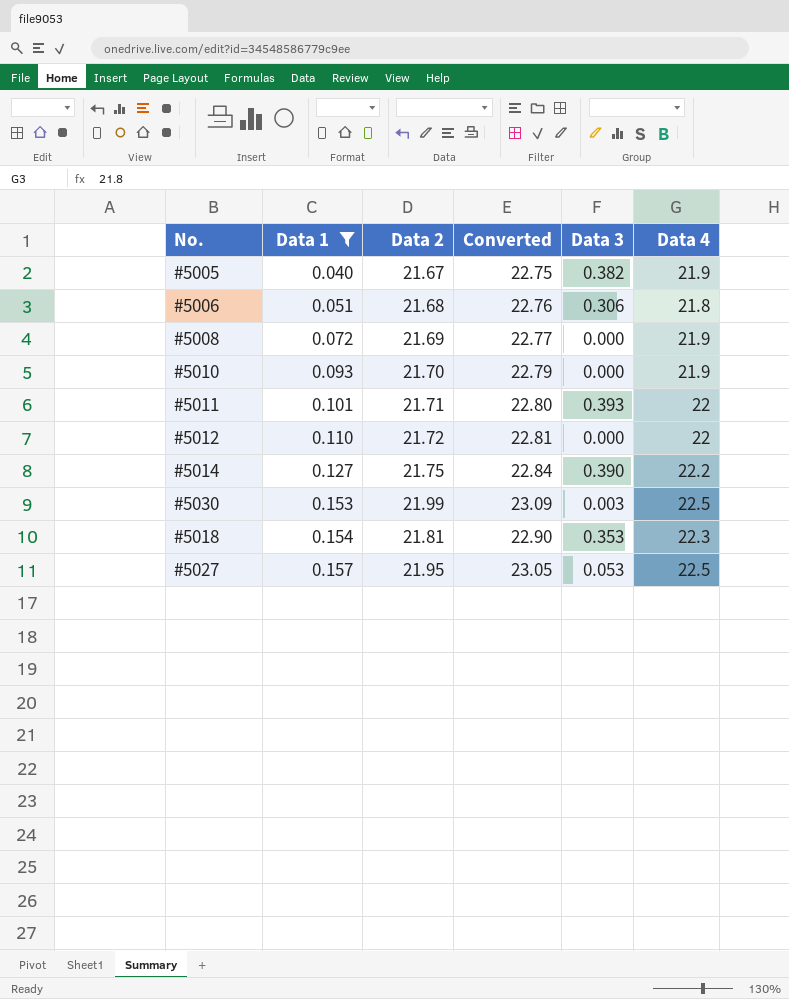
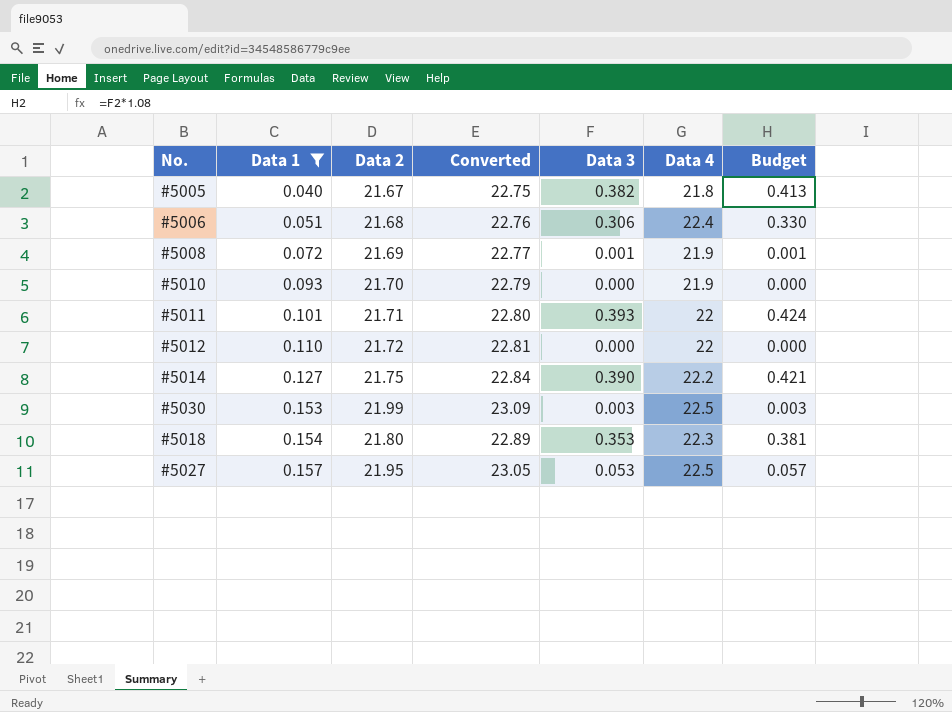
column Budget | formula: none -> [Data 3] * 1.08
#5005 | Data 4: 21.9 -> 21.8
#5006 | Data 4: 21.8 -> 22.4
#5008 | Data 3: 0.000 -> 0.001
#5018 | Data 2: 21.81 -> 21.80
#5018 | Converted: 22.90 -> 22.89

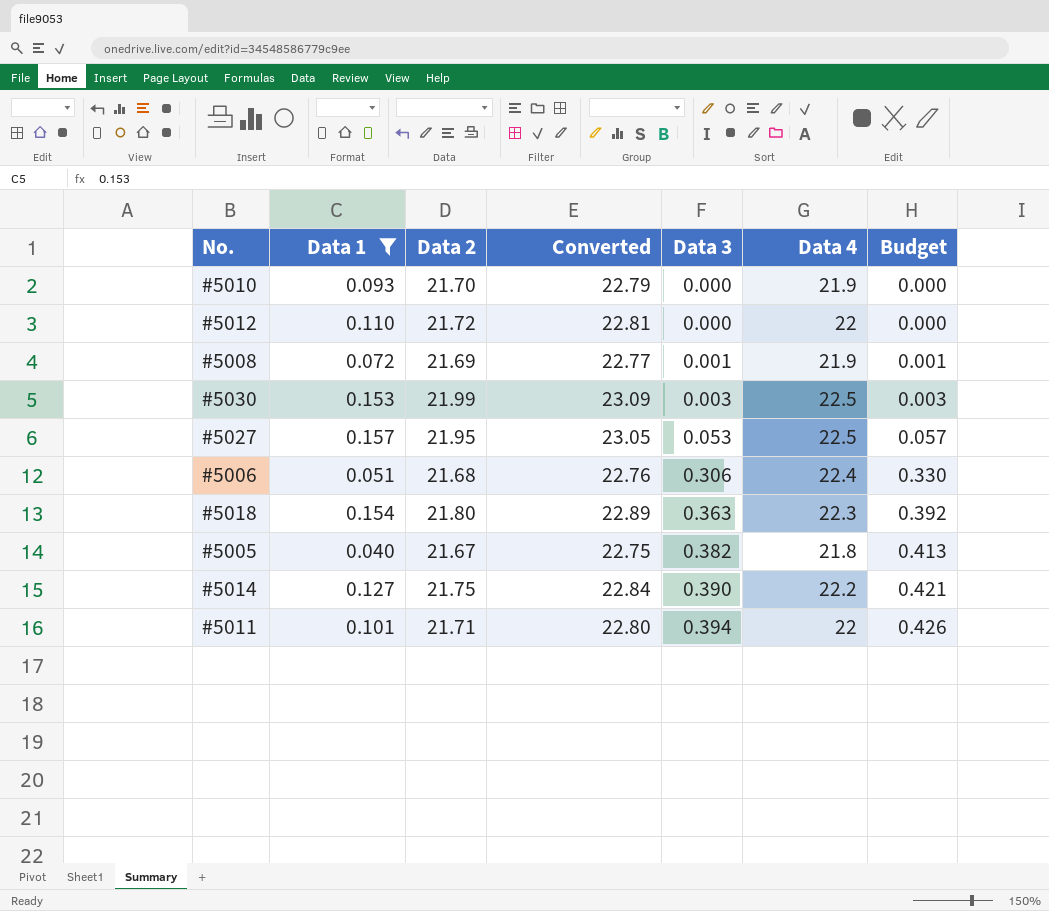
row order: Data 1 ascending -> Data 3 ascending
#5018 | Data 3: 0.353 -> 0.363
#5018 | Budget: 0.381 -> 0.392
#5011 | Data 3: 0.393 -> 0.394
#5011 | Budget: 0.424 -> 0.426

